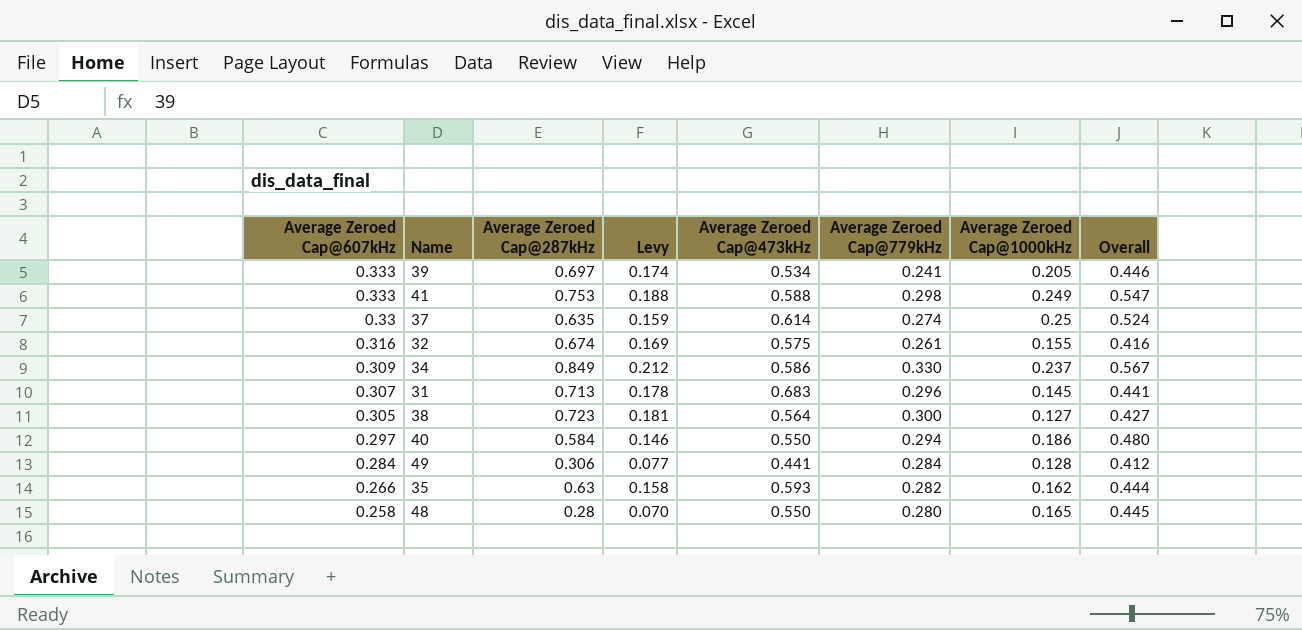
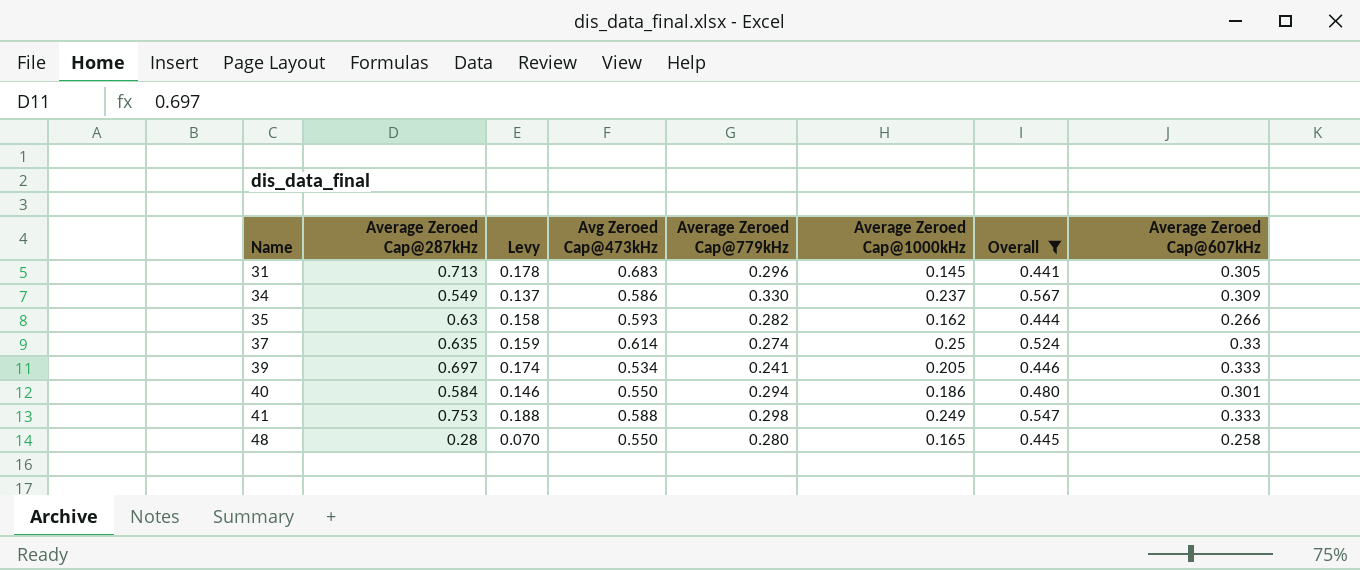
filter: none -> Overall >= 0.441
row order: Average Zeroed Cap@607kHz descending -> Name ascending
column name: Average Zeroed Cap@473kHz -> Avg Zeroed Cap@473kHz
column Average Zeroed Cap@607kHz | position: 1 -> 8
31 | Average Zeroed Cap@607kHz: 0.307 -> 0.305
34 | Average Zeroed Cap@287kHz: 0.849 -> 0.549
34 | Levy: 0.212 -> 0.137
40 | Average Zeroed Cap@607kHz: 0.297 -> 0.301

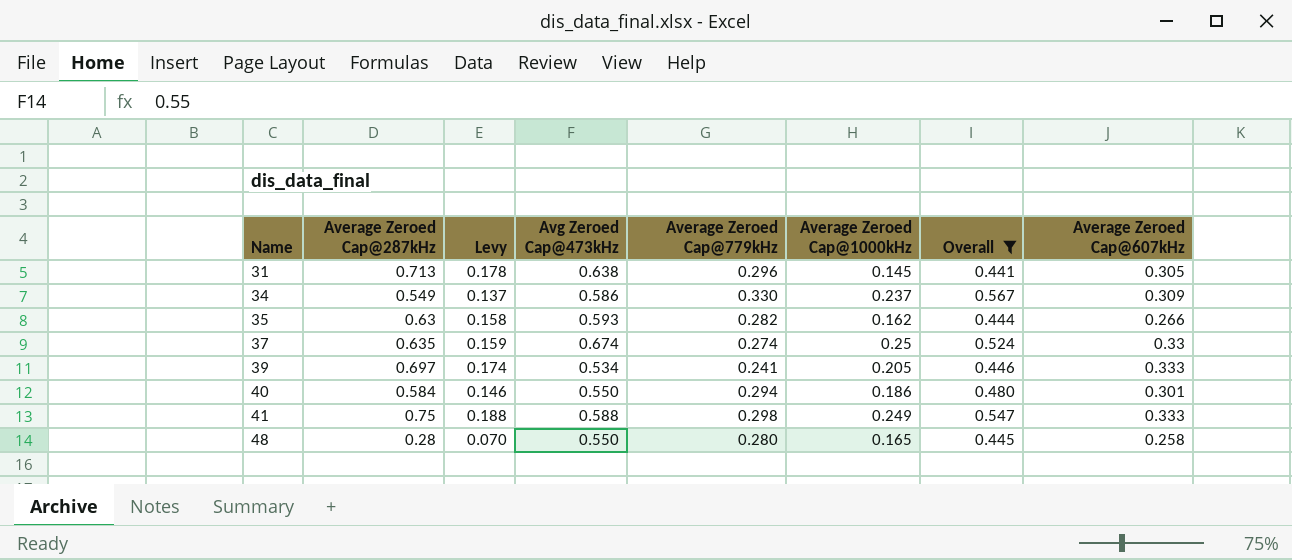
31 | Avg Zeroed Cap@473kHz: 0.683 -> 0.638
37 | Avg Zeroed Cap@473kHz: 0.614 -> 0.674
41 | Average Zeroed Cap@287kHz: 0.753 -> 0.75

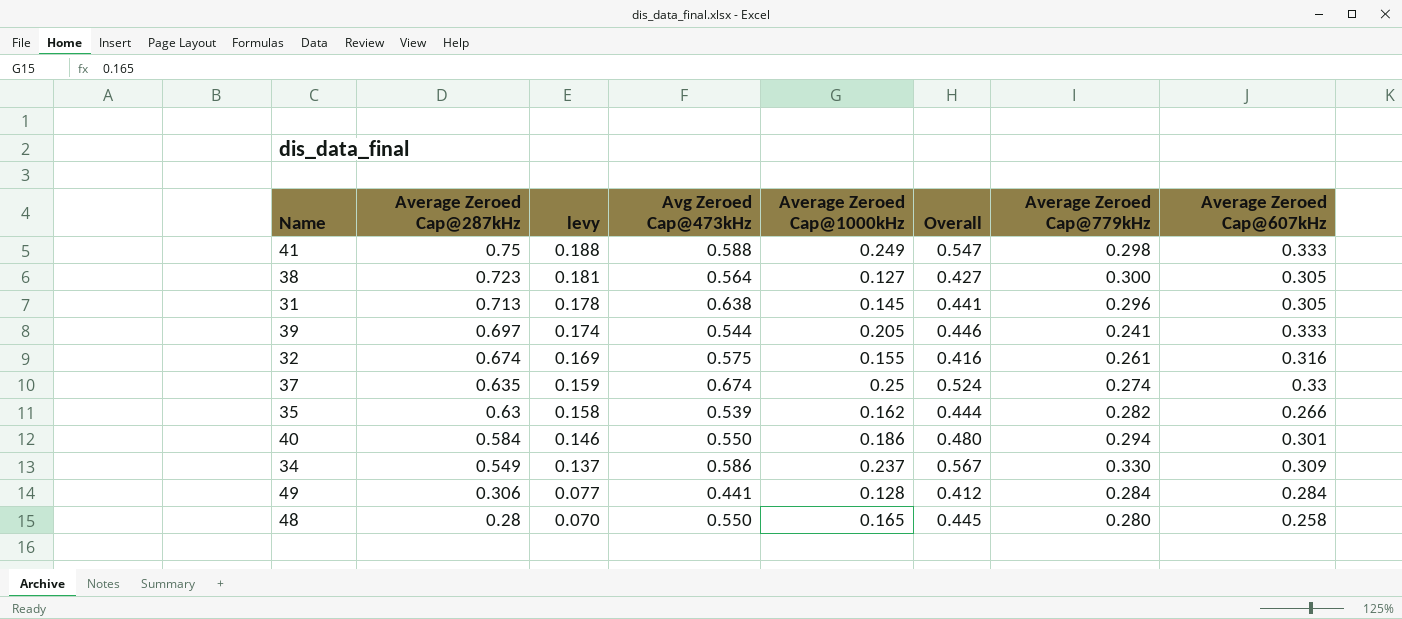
filter: Overall >= 0.441 -> none
row order: Name ascending -> Average Zeroed Cap@287kHz descending
column name: Levy -> levy
column Average Zeroed Cap@779kHz | position: 5 -> 7
39 | Avg Zeroed Cap@473kHz: 0.534 -> 0.544
35 | Avg Zeroed Cap@473kHz: 0.593 -> 0.539

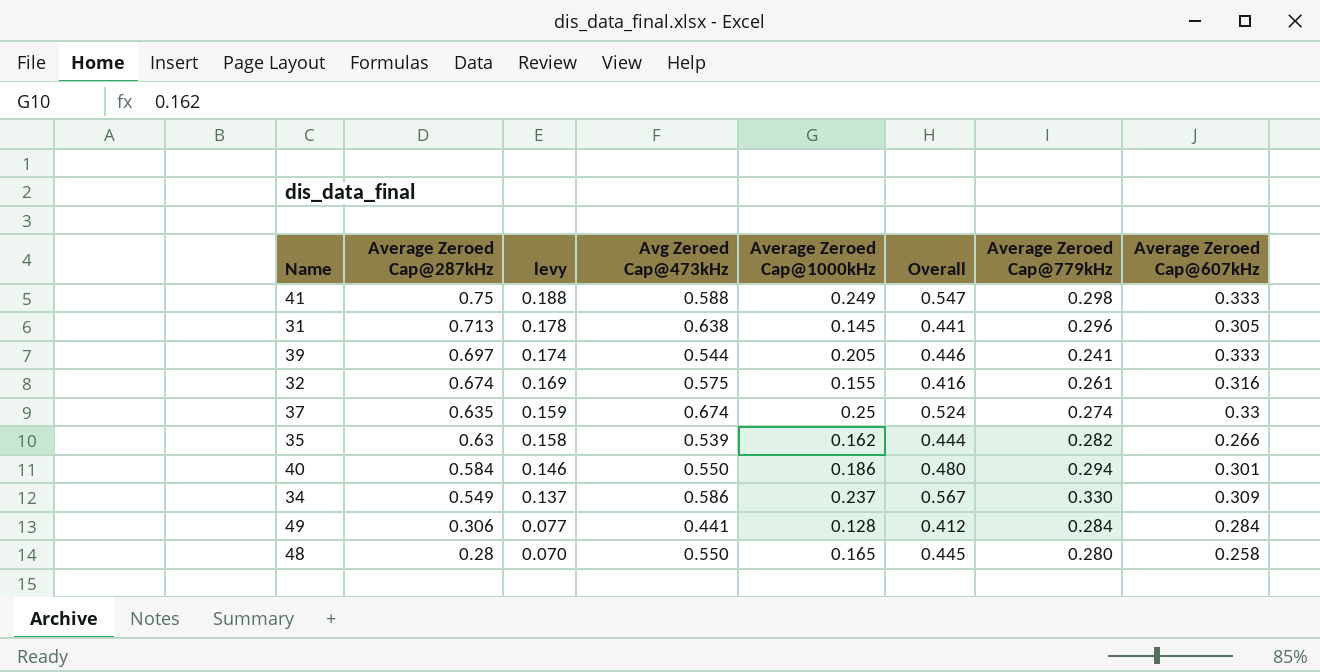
row 38: 0.723 | 0.181 | 0.564 | 0.127 | 0.427 | 0.300 | 0.305 -> none

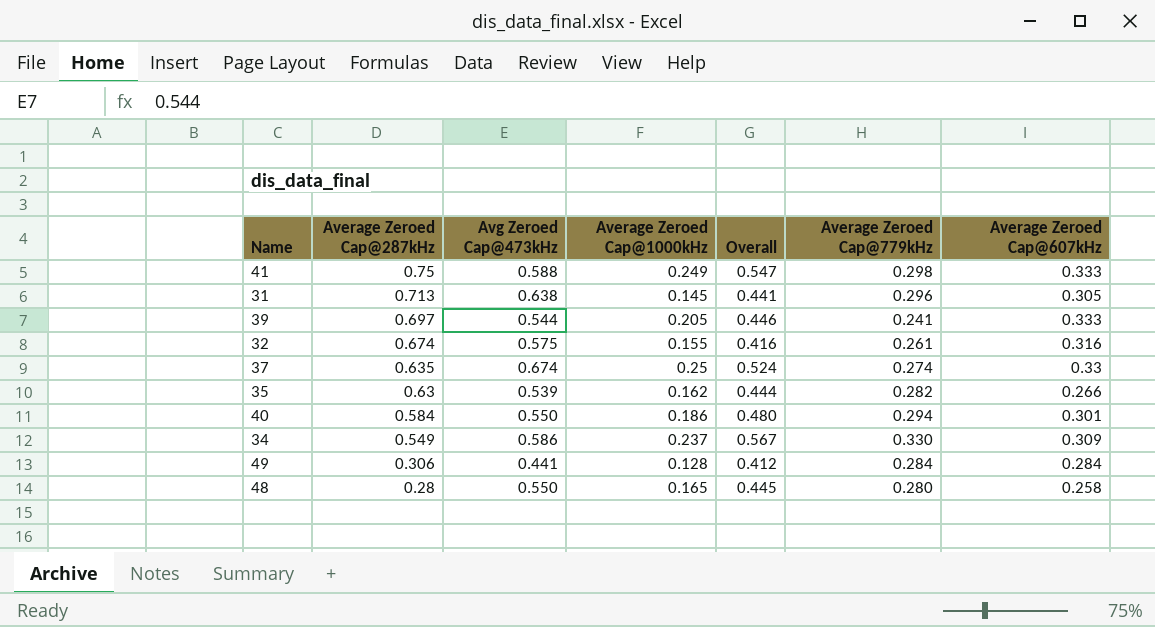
column levy | formula: [Average Zeroed Cap@287kHz] * 0.25 -> none

